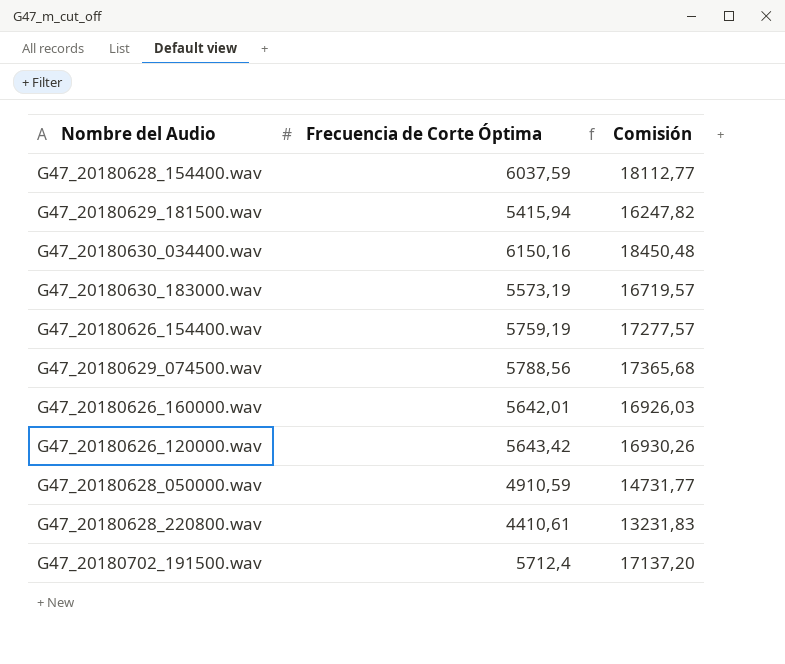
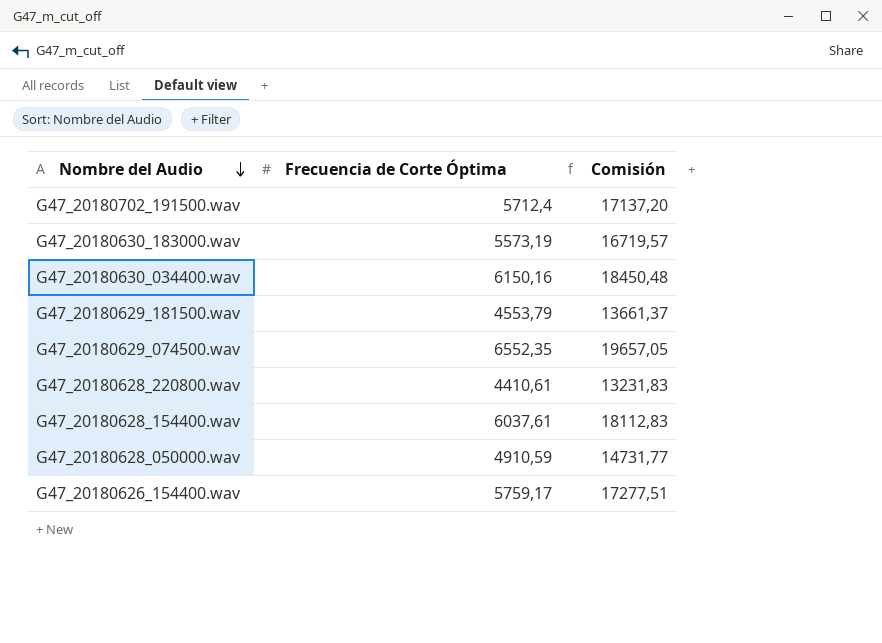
row order: none -> Nombre del Audio descending
row G47_20180626_160000.wav: 5642,01 | 16926,03 -> none
row G47_20180626_120000.wav: 5643,42 | 16930,26 -> none
G47_20180629_181500.wav | Frecuencia de Corte Óptima: 5415,94 -> 4553,79
G47_20180629_181500.wav | Comisión: 16247,82 -> 13661,37
G47_20180629_074500.wav | Frecuencia de Corte Óptima: 5788,56 -> 6552,35
G47_20180629_074500.wav | Comisión: 17365,68 -> 19657,05
G47_20180628_154400.wav | Frecuencia de Corte Óptima: 6037,59 -> 6037,61
G47_20180628_154400.wav | Comisión: 18112,77 -> 18112,83
G47_20180626_154400.wav | Frecuencia de Corte Óptima: 5759,19 -> 5759,17
G47_20180626_154400.wav | Comisión: 17277,57 -> 17277,51

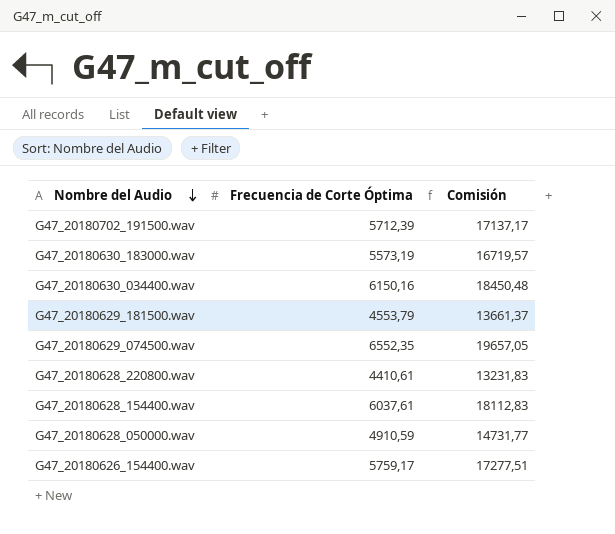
G47_20180702_191500.wav | Frecuencia de Corte Óptima: 5712,4 -> 5712,39
G47_20180702_191500.wav | Comisión: 17137,20 -> 17137,17

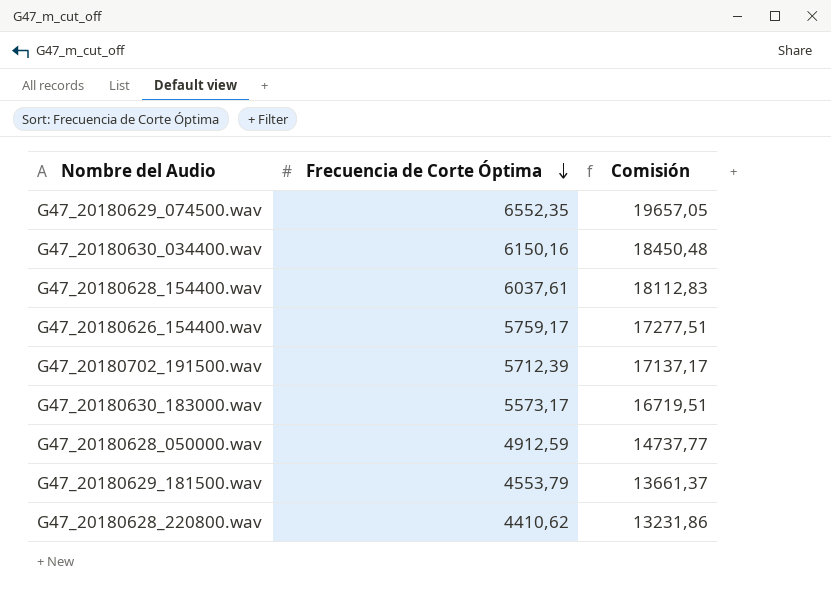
row order: Nombre del Audio descending -> Frecuencia de Corte Óptima descending
G47_20180630_183000.wav | Frecuencia de Corte Óptima: 5573,19 -> 5573,17
G47_20180630_183000.wav | Comisión: 16719,57 -> 16719,51
G47_20180628_050000.wav | Frecuencia de Corte Óptima: 4910,59 -> 4912,59
G47_20180628_050000.wav | Comisión: 14731,77 -> 14737,77
G47_20180628_220800.wav | Frecuencia de Corte Óptima: 4410,61 -> 4410,62
G47_20180628_220800.wav | Comisión: 13231,83 -> 13231,86

